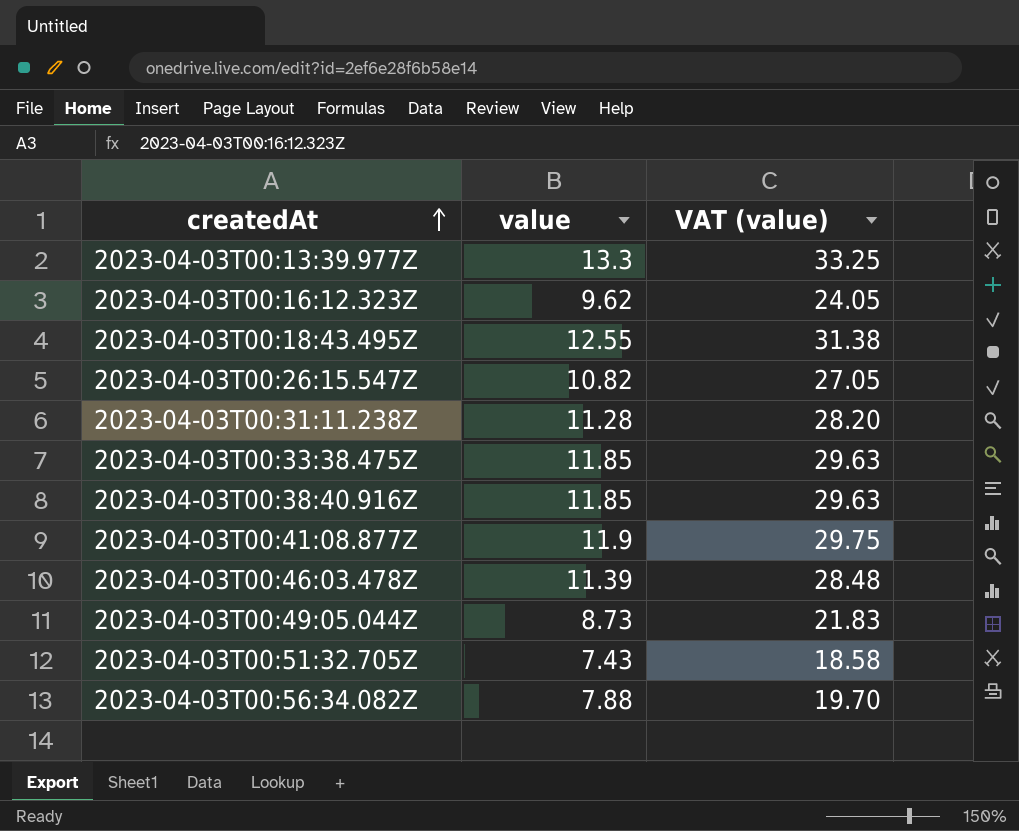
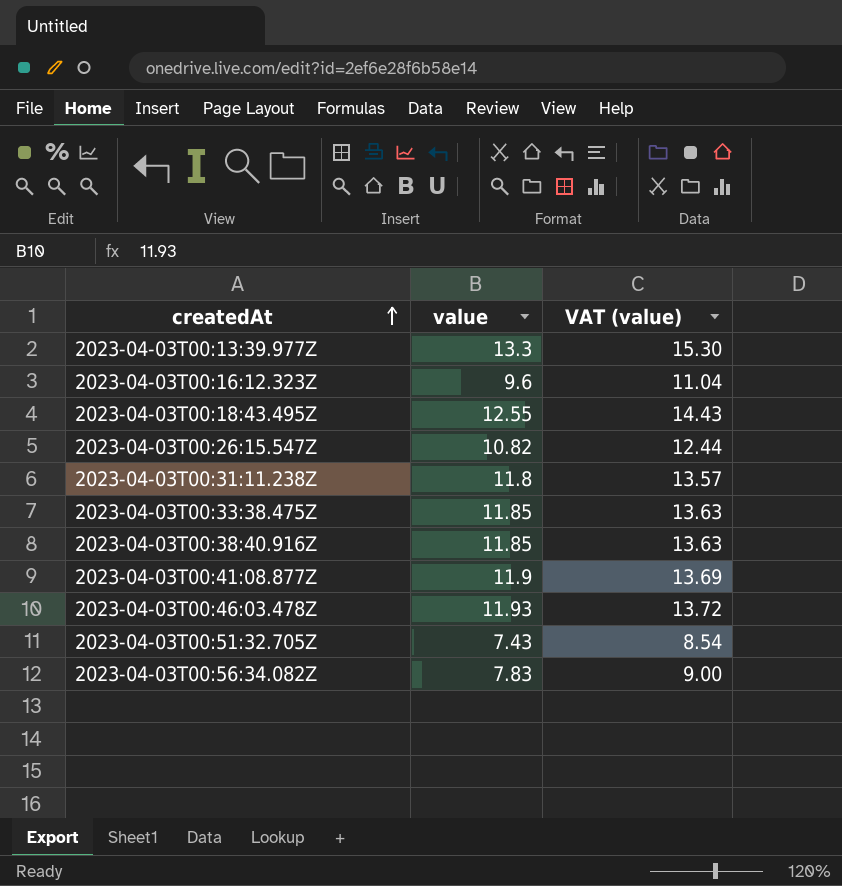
column VAT (value) | formula: [value] * 2.5 -> [value] * 1.15
row 2023-04-03T00:49:05.044Z: 8.73 | 21.83 -> none
2023-04-03T00:16:12.323Z | value: 9.62 -> 9.6
2023-04-03T00:31:11.238Z | value: 11.28 -> 11.8
2023-04-03T00:46:03.478Z | value: 11.39 -> 11.93
2023-04-03T00:56:34.082Z | value: 7.88 -> 7.83

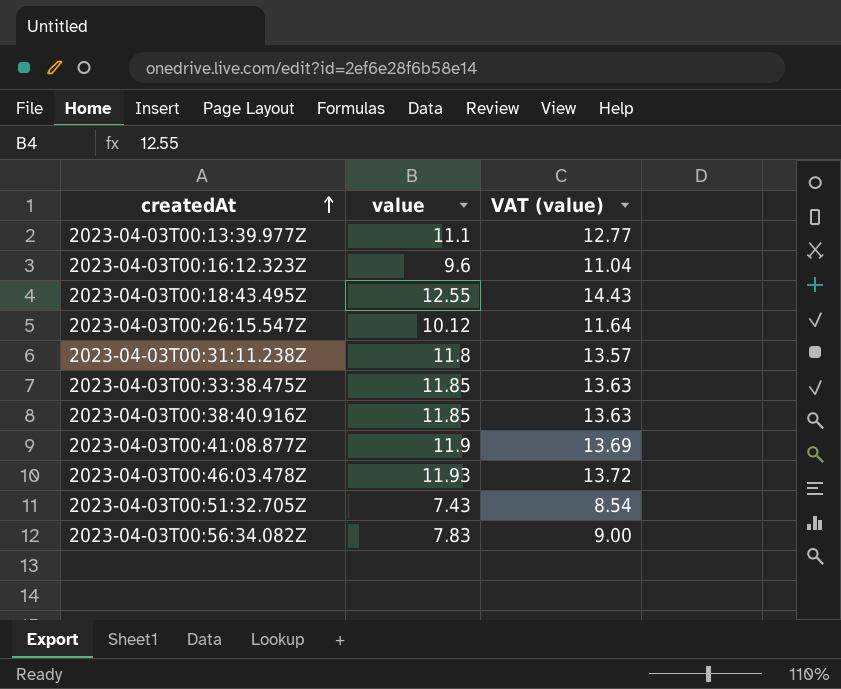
2023-04-03T00:13:39.977Z | value: 13.3 -> 11.1
2023-04-03T00:13:39.977Z | VAT (value): 15.30 -> 12.77
2023-04-03T00:26:15.547Z | value: 10.82 -> 10.12
2023-04-03T00:26:15.547Z | VAT (value): 12.44 -> 11.64

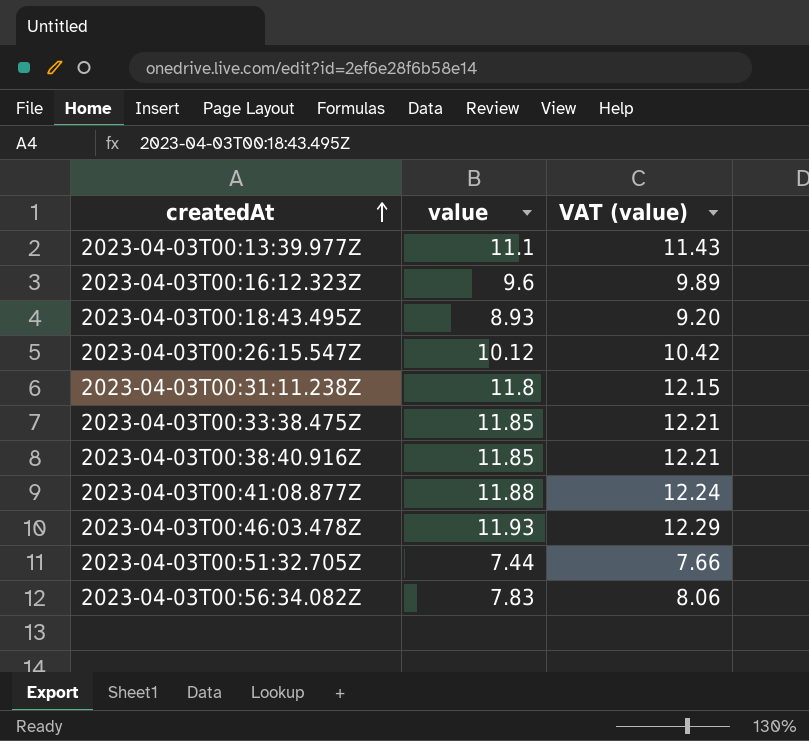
column VAT (value) | formula: [value] * 1.15 -> [value] * 1.03
2023-04-03T00:18:43.495Z | value: 12.55 -> 8.93
2023-04-03T00:41:08.877Z | value: 11.9 -> 11.88
2023-04-03T00:51:32.705Z | value: 7.43 -> 7.44

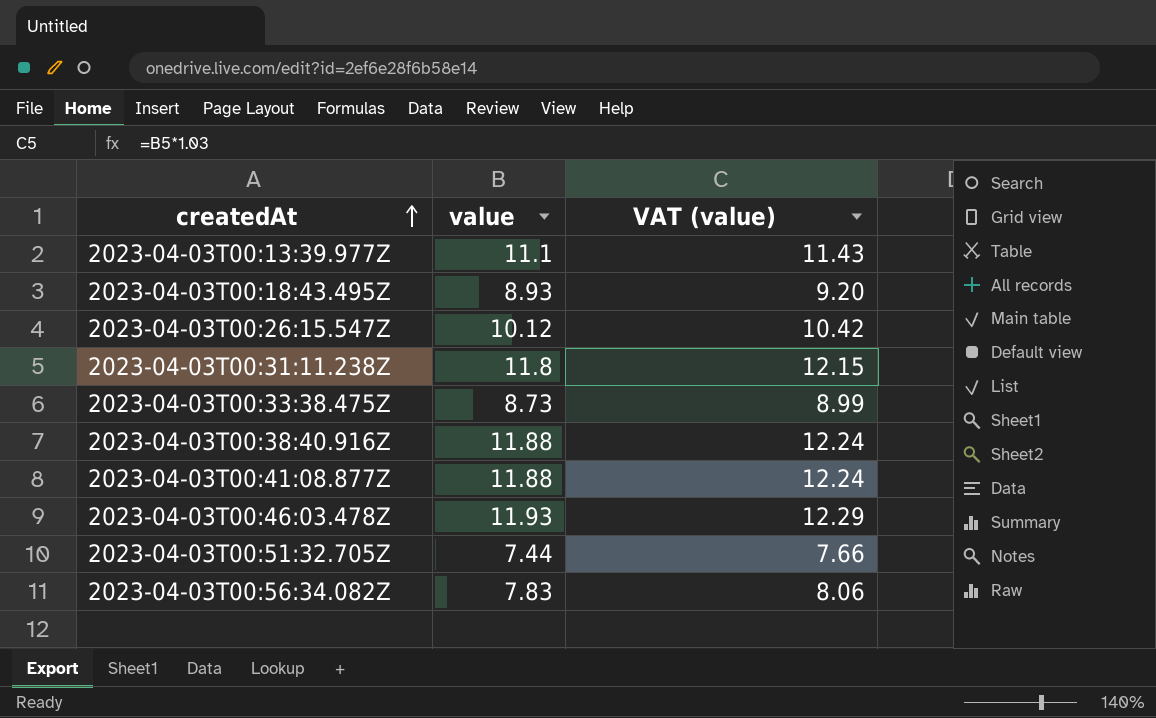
row 2023-04-03T00:16:12.323Z: 9.6 | 9.89 -> none
2023-04-03T00:33:38.475Z | value: 11.85 -> 8.73
2023-04-03T00:33:38.475Z | VAT (value): 12.21 -> 8.99
2023-04-03T00:38:40.916Z | value: 11.85 -> 11.88
2023-04-03T00:38:40.916Z | VAT (value): 12.21 -> 12.24

